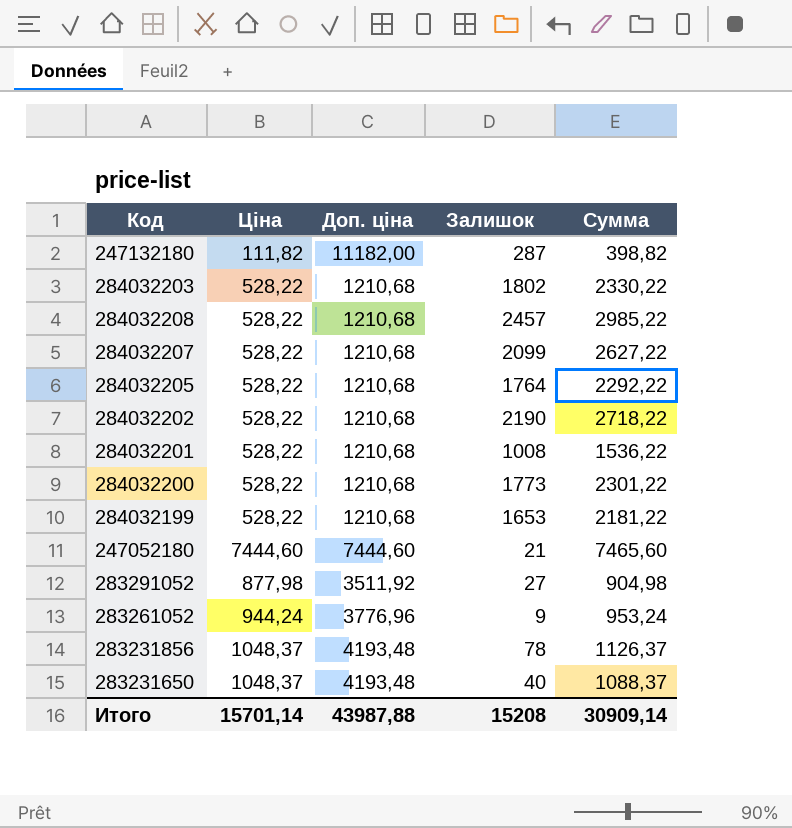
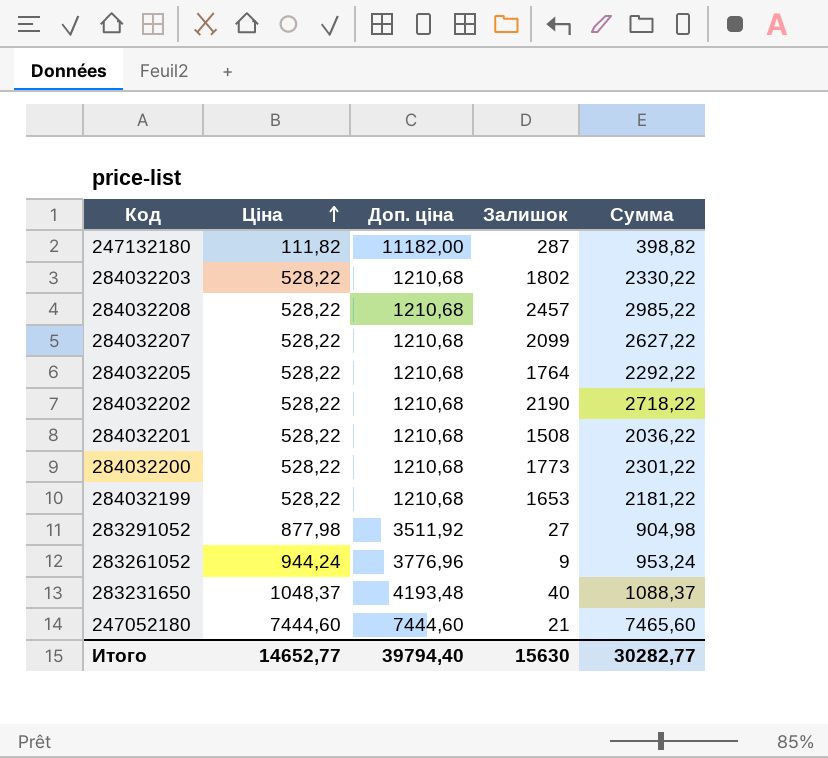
row order: none -> Ціна ascending
row 283231856: 1048,37 | 4193,48 | 78 | 1126,37 -> none
284032201 | Залишок: 1008 -> 1508
284032201 | Сумма: 1536,22 -> 2036,22
Итого | Ціна: 15701,14 -> 14652,77
Итого | Доп. ціна: 43987,88 -> 39794,40
Итого | Залишок: 15208 -> 15630
Итого | Сумма: 30909,14 -> 30282,77

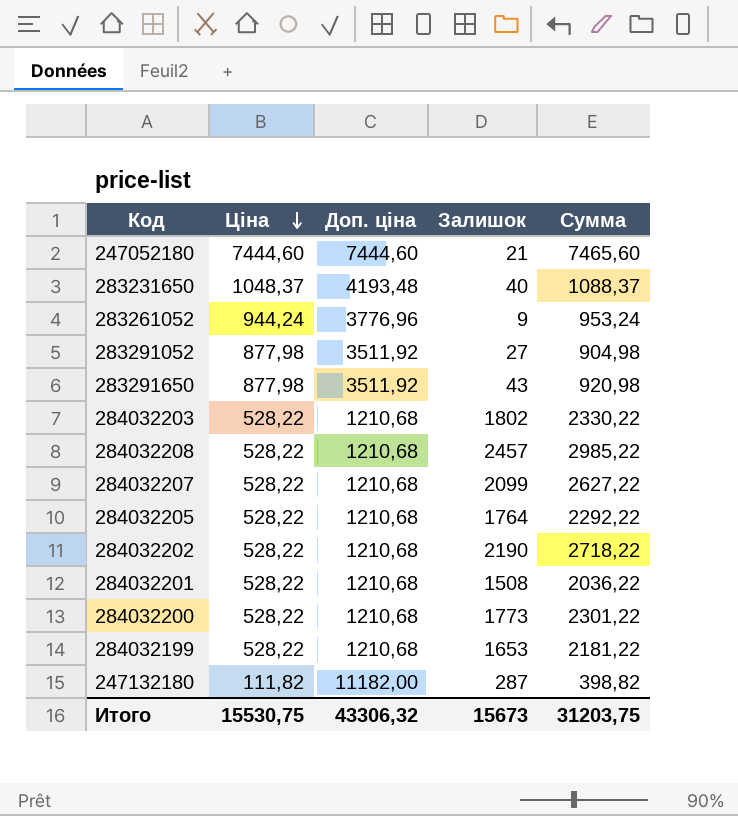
row order: Ціна ascending -> Ціна descending
row 283291650: none -> 877,98 | 3511,92 | 43 | 920,98
Итого | Ціна: 14652,77 -> 15530,75
Итого | Доп. ціна: 39794,40 -> 43306,32
Итого | Залишок: 15630 -> 15673
Итого | Сумма: 30282,77 -> 31203,75

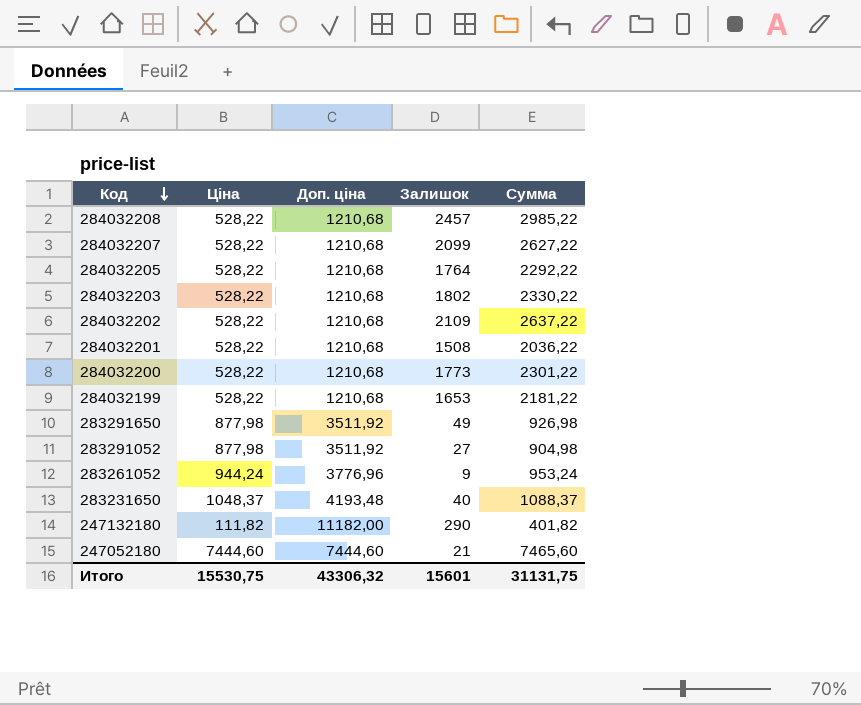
row order: Ціна descending -> Код descending
284032202 | Залишок: 2190 -> 2109
284032202 | Сумма: 2718,22 -> 2637,22
283291650 | Залишок: 43 -> 49
283291650 | Сумма: 920,98 -> 926,98
247132180 | Залишок: 287 -> 290
247132180 | Сумма: 398,82 -> 401,82
Итого | Залишок: 15673 -> 15601
Итого | Сумма: 31203,75 -> 31131,75

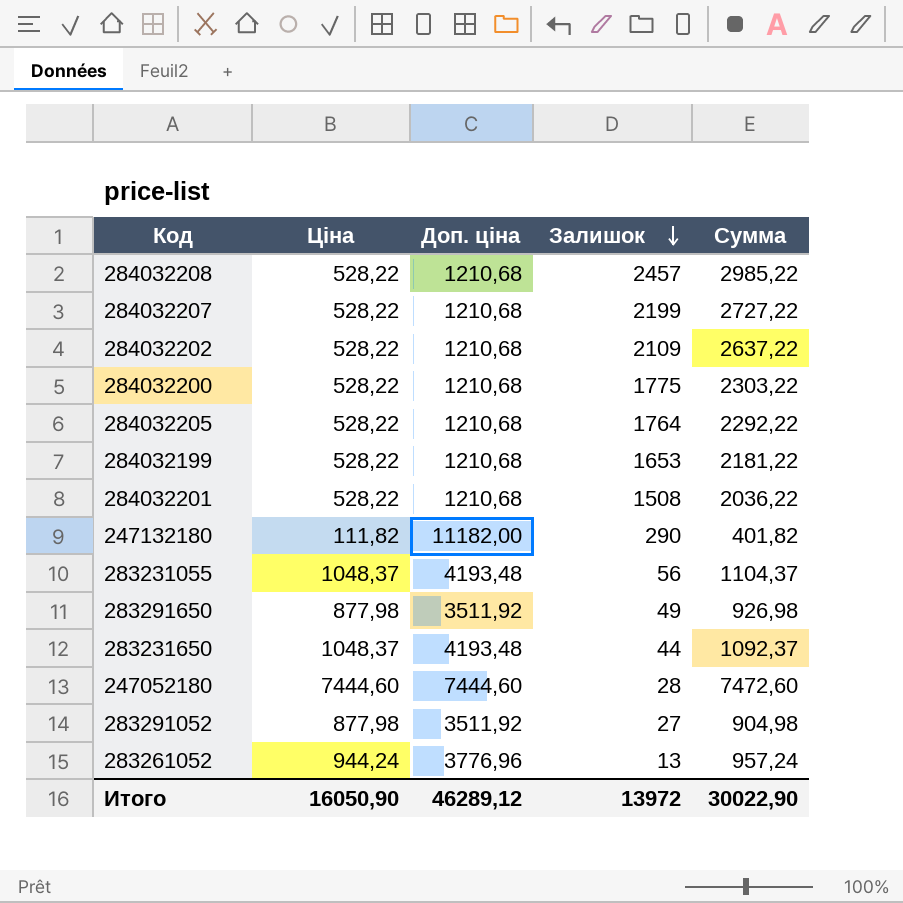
row order: Код descending -> Залишок descending
row 284032203: 528,22 | 1210,68 | 1802 | 2330,22 -> none
284032207 | Залишок: 2099 -> 2199
284032207 | Сумма: 2627,22 -> 2727,22
284032200 | Залишок: 1773 -> 1775
284032200 | Сумма: 2301,22 -> 2303,22
row 283231055: none -> 1048,37 | 4193,48 | 56 | 1104,37
283231650 | Залишок: 40 -> 44
283231650 | Сумма: 1088,37 -> 1092,37
247052180 | Залишок: 21 -> 28
247052180 | Сумма: 7465,60 -> 7472,60
283261052 | Залишок: 9 -> 13
283261052 | Сумма: 953,24 -> 957,24
Итого | Ціна: 15530,75 -> 16050,90
Итого | Доп. ціна: 43306,32 -> 46289,12
Итого | Залишок: 15601 -> 13972
Итого | Сумма: 31131,75 -> 30022,90

